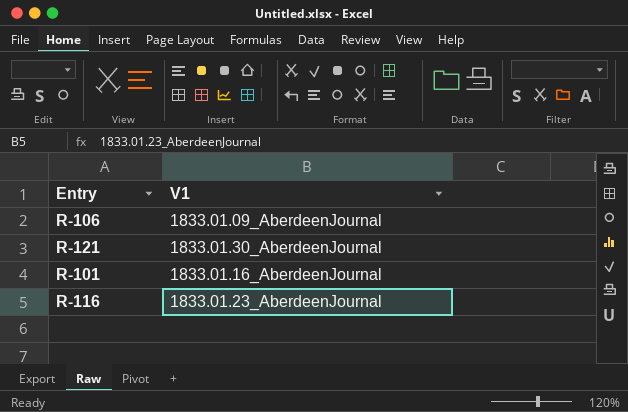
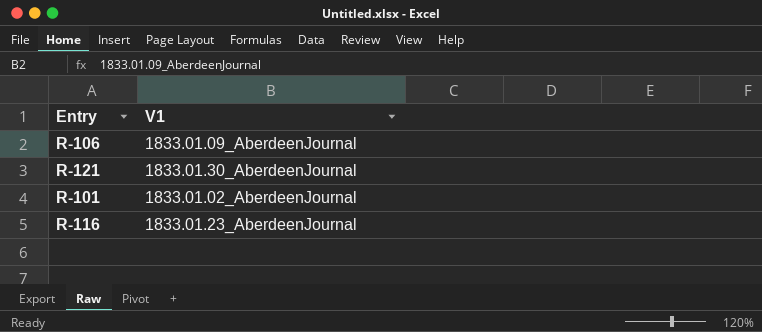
R-101 | V1: 1833.01.16_AberdeenJournal -> 1833.01.02_AberdeenJournal

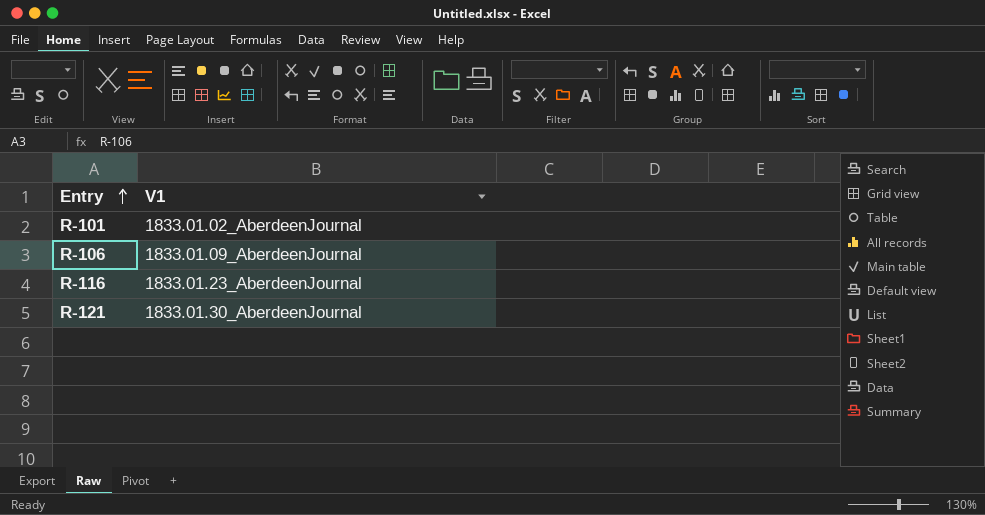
row order: none -> Entry ascending

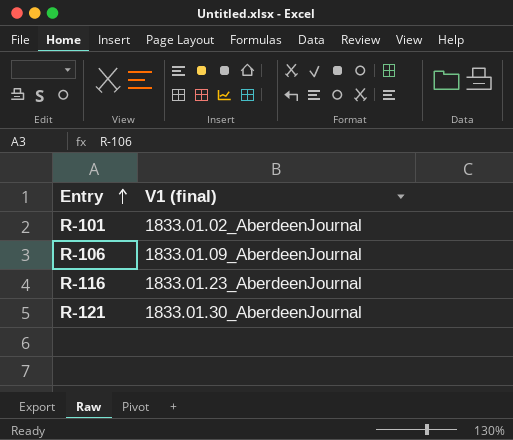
column name: V1 -> V1 (final)

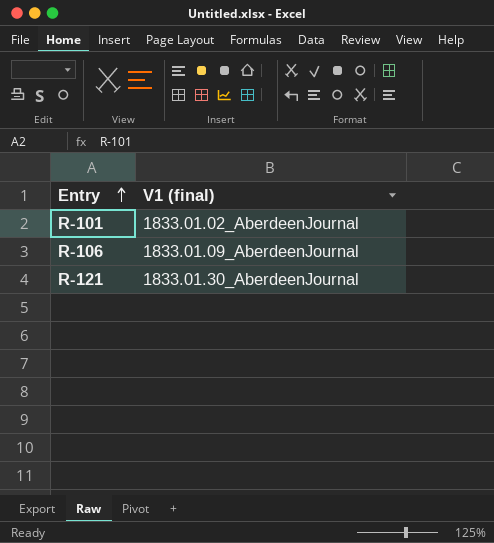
row R-116: 1833.01.23_AberdeenJournal -> none

